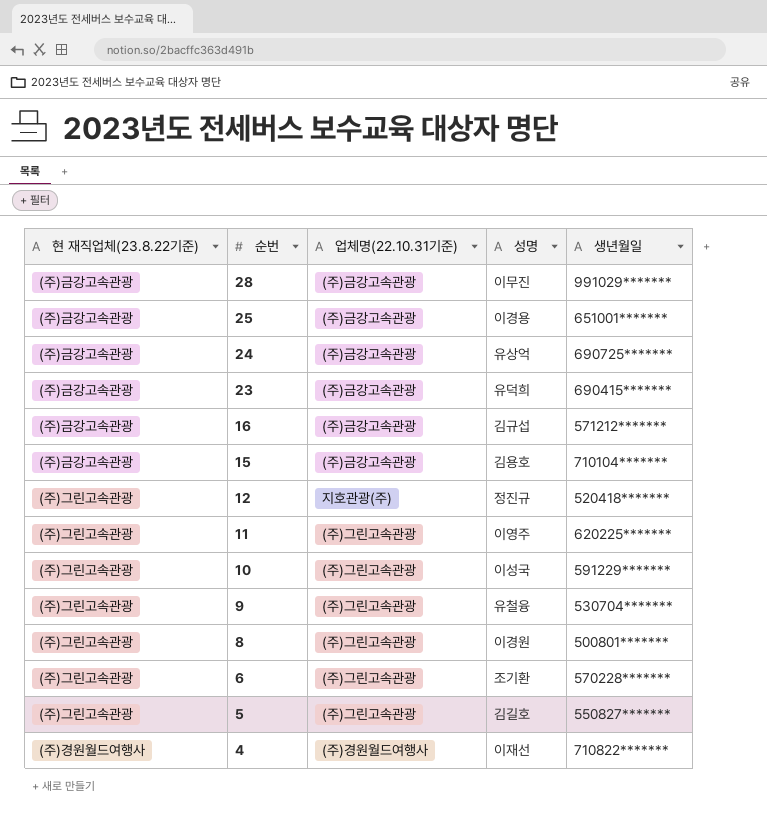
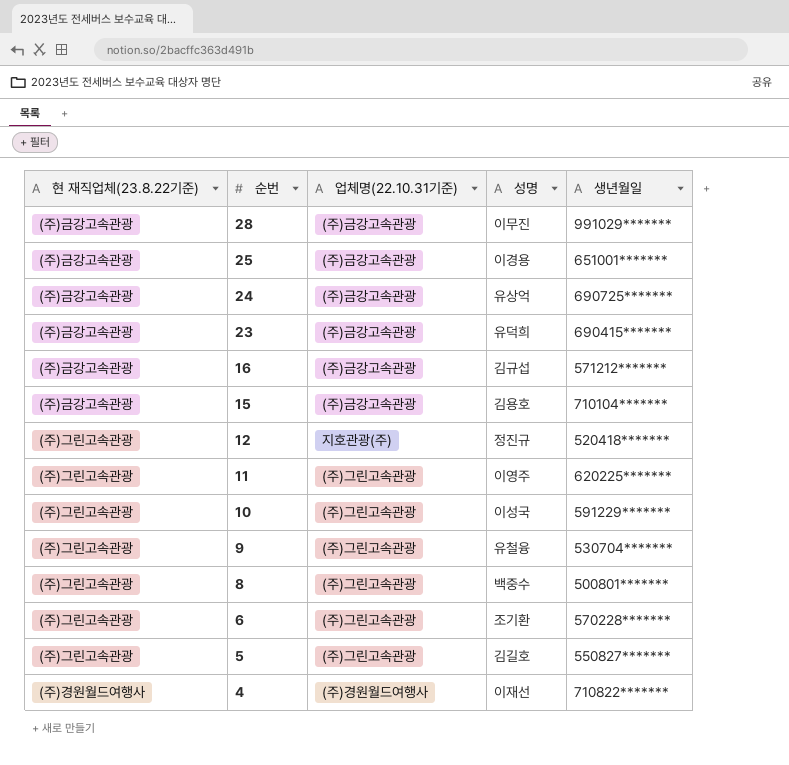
8 | 성명: 이경원 -> 백중수

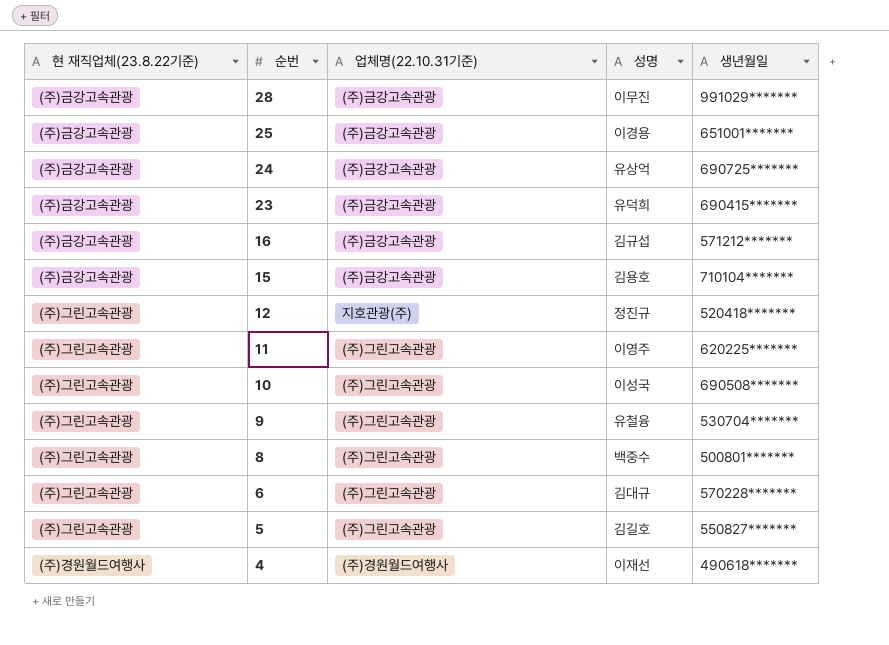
10 | 생년월일: 591229******* -> 690508*******
6 | 성명: 조기환 -> 김대규
4 | 생년월일: 710822******* -> 490618*******

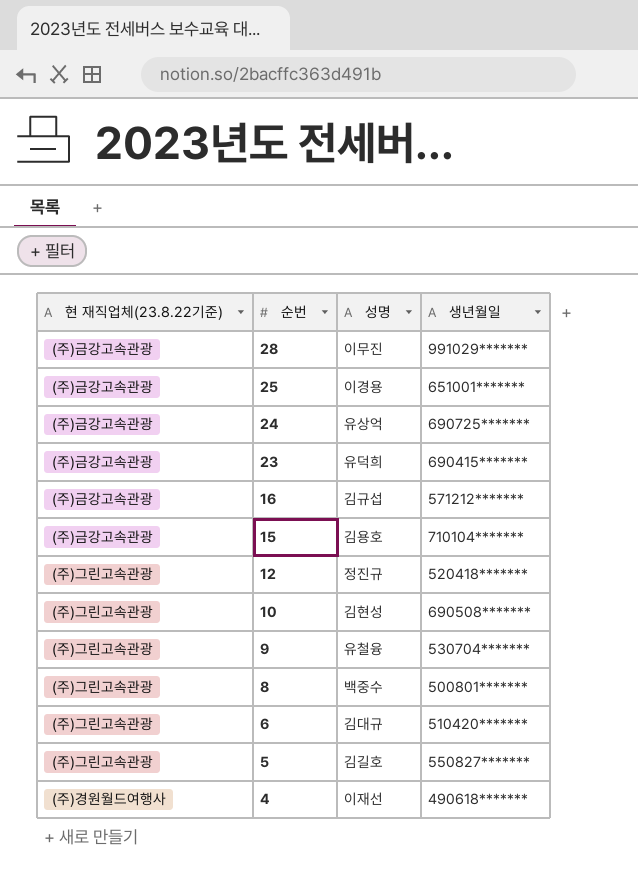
column 업체명(22.10.31기준) | position: 3 -> none
row 11: (주)그린고속관광 | (주)그린고속관광 | 이영주 | 620225******* -> none
10 | 성명: 이성국 -> 김현성
6 | 생년월일: 570228******* -> 510420*******

